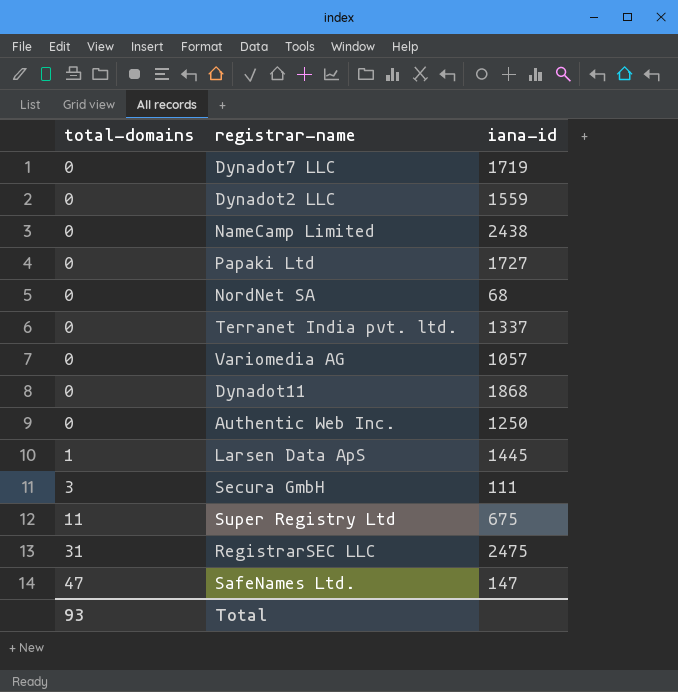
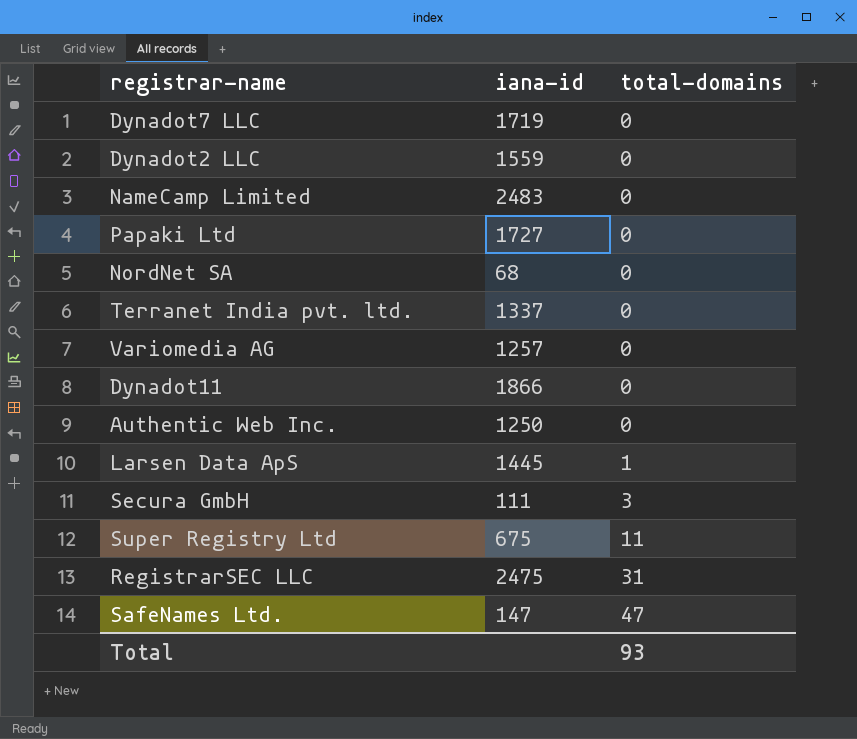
column total-domains | position: 1 -> 3
NameCamp Limited | iana-id: 2438 -> 2483
Variomedia AG | iana-id: 1057 -> 1257
Dynadot11 | iana-id: 1868 -> 1866

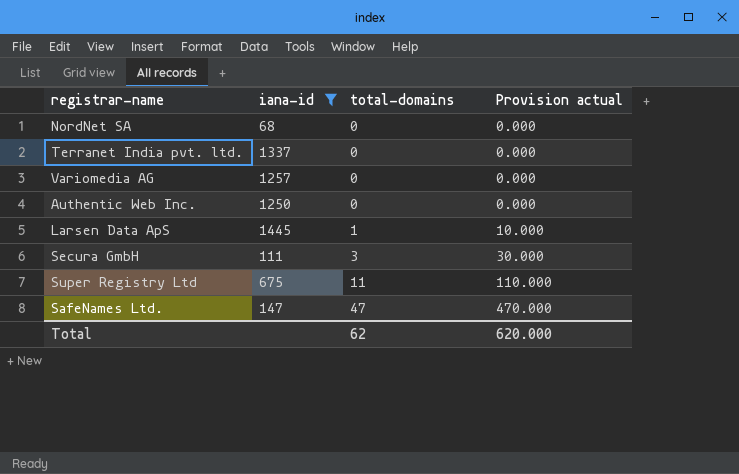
filter: none -> iana-id <= 1445
column Provision actual | formula: none -> [total-domains] * 10
Total | total-domains: 93 -> 62

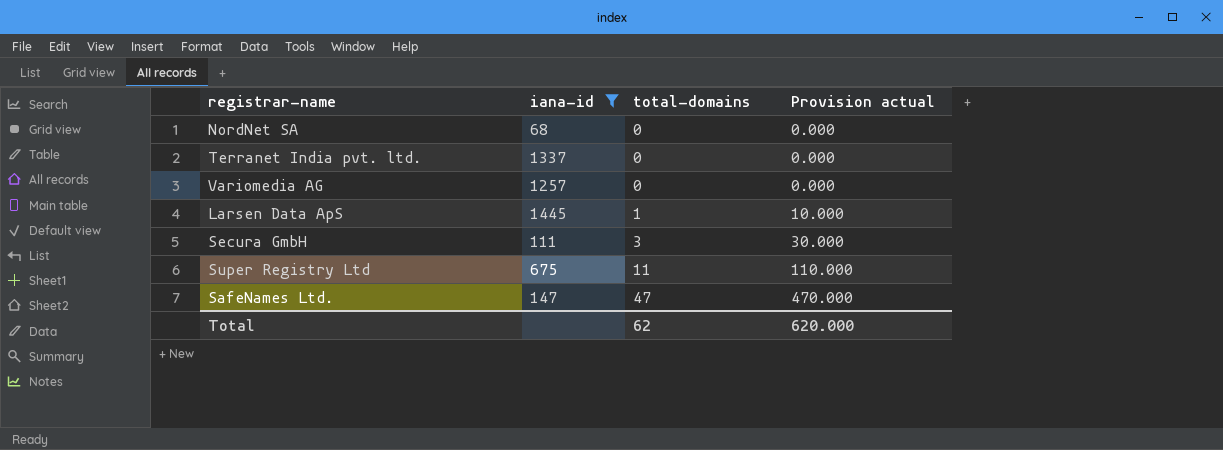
row Authentic Web Inc.: 1250 | 0 | 0.000 -> none

